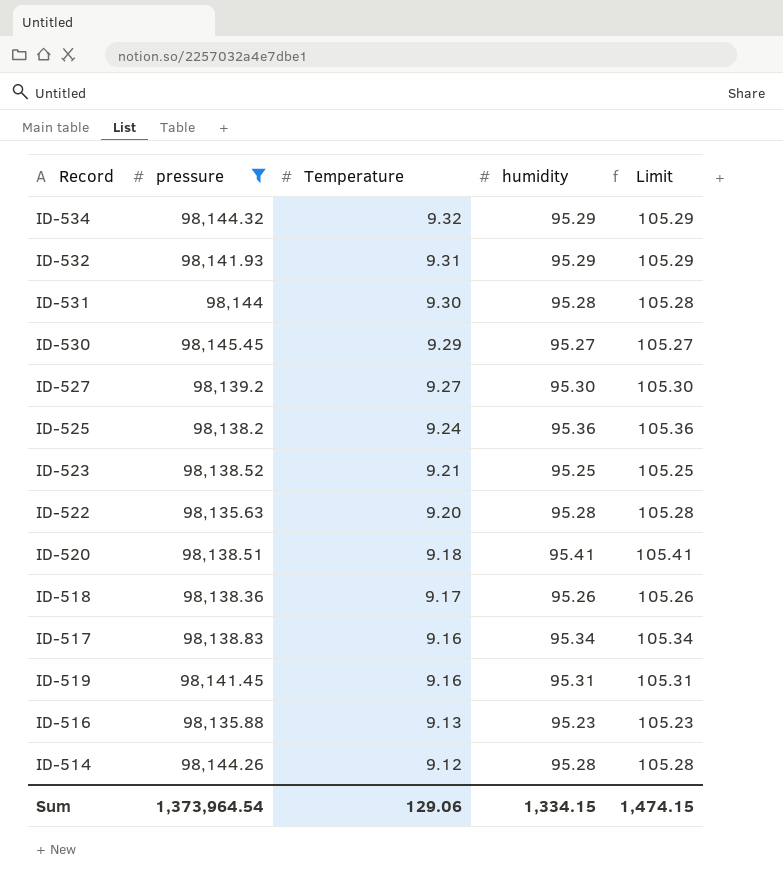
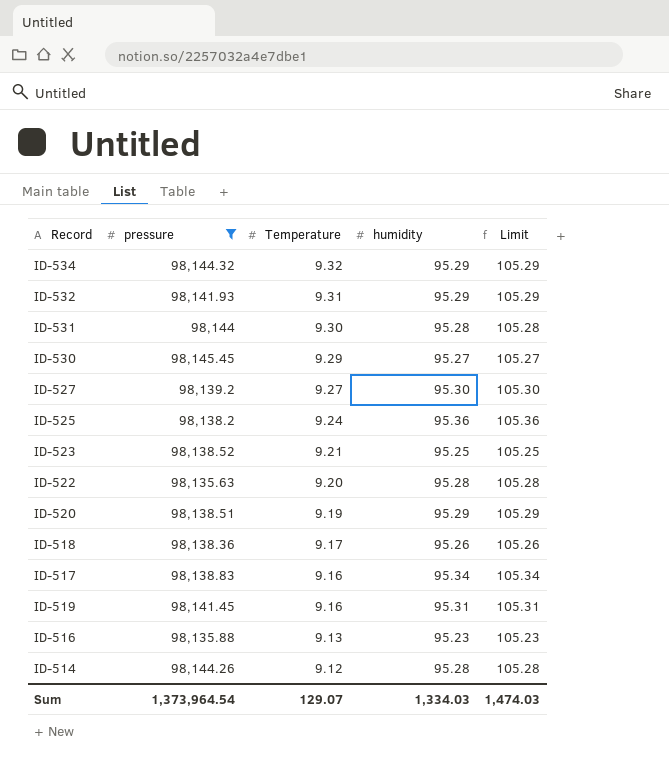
ID-520 | Temperature: 9.18 -> 9.19
ID-520 | humidity: 95.41 -> 95.29
ID-520 | Limit: 105.41 -> 105.29
Sum | Temperature: 129.06 -> 129.07
Sum | humidity: 1,334.15 -> 1,334.03
Sum | Limit: 1,474.15 -> 1,474.03

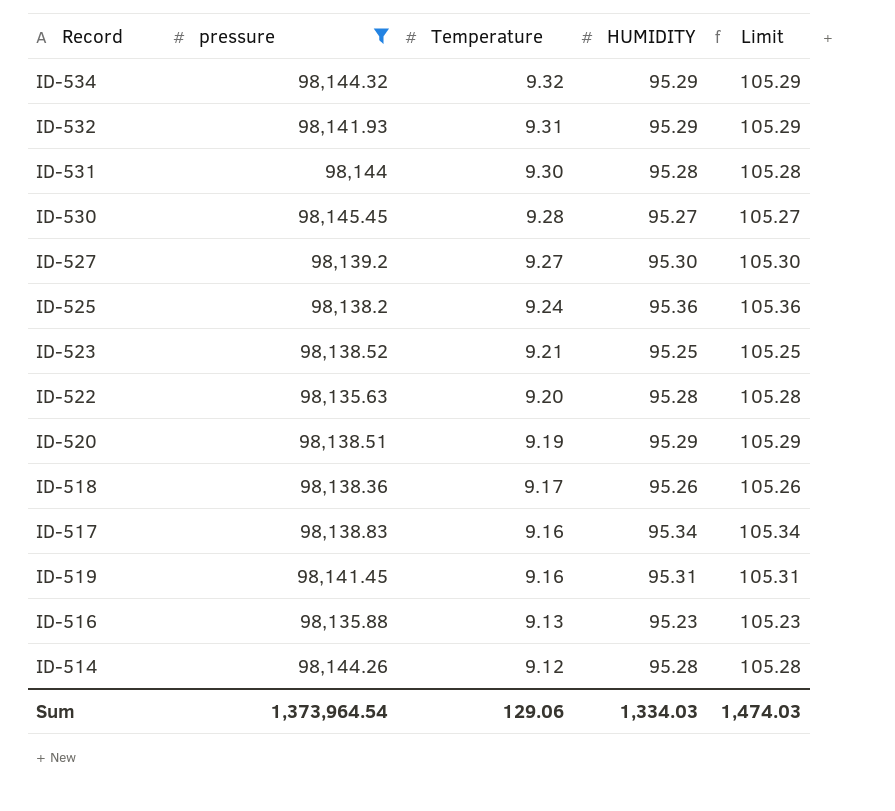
column name: humidity -> HUMIDITY
ID-530 | Temperature: 9.29 -> 9.28
Sum | Temperature: 129.07 -> 129.06

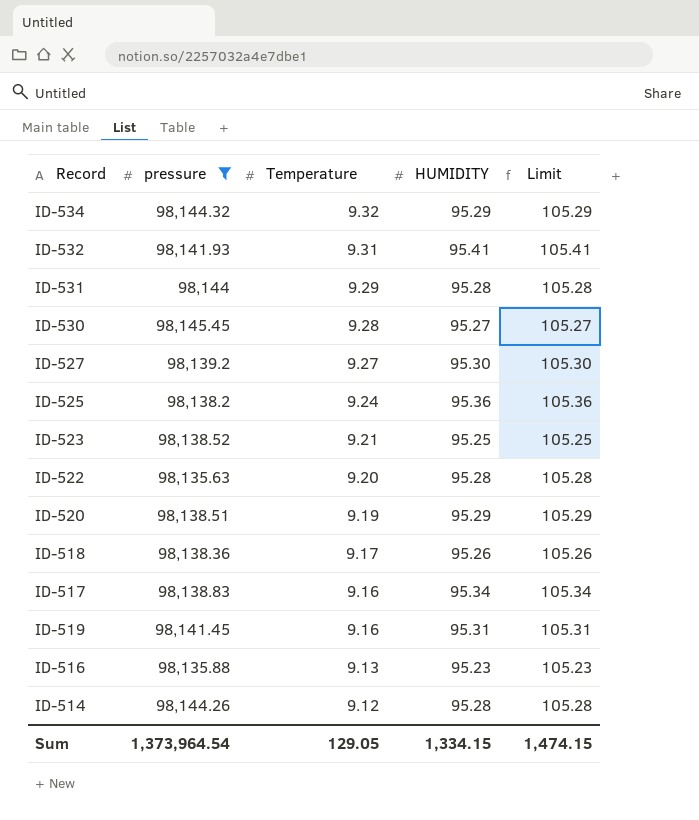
ID-532 | HUMIDITY: 95.29 -> 95.41
ID-532 | Limit: 105.29 -> 105.41
ID-531 | Temperature: 9.30 -> 9.29
Sum | Temperature: 129.06 -> 129.05
Sum | HUMIDITY: 1,334.03 -> 1,334.15
Sum | Limit: 1,474.03 -> 1,474.15

